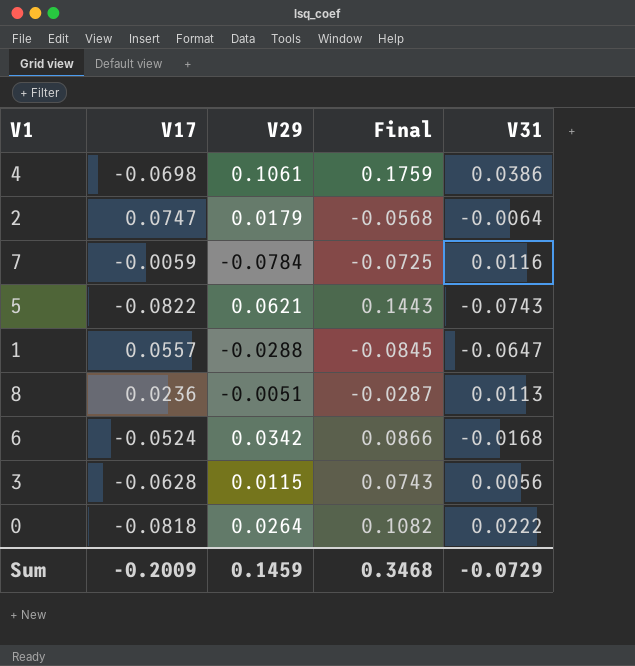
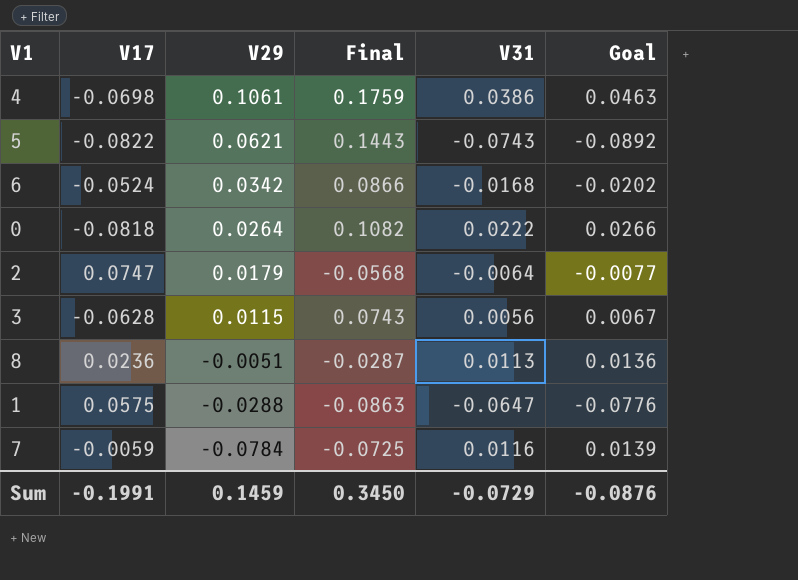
row order: none -> V29 descending
column Goal | formula: none -> [V31] * 1.2
1 | V17: 0.0557 -> 0.0575
1 | Final: -0.0845 -> -0.0863
Sum | V17: -0.2009 -> -0.1991
Sum | Final: 0.3468 -> 0.3450

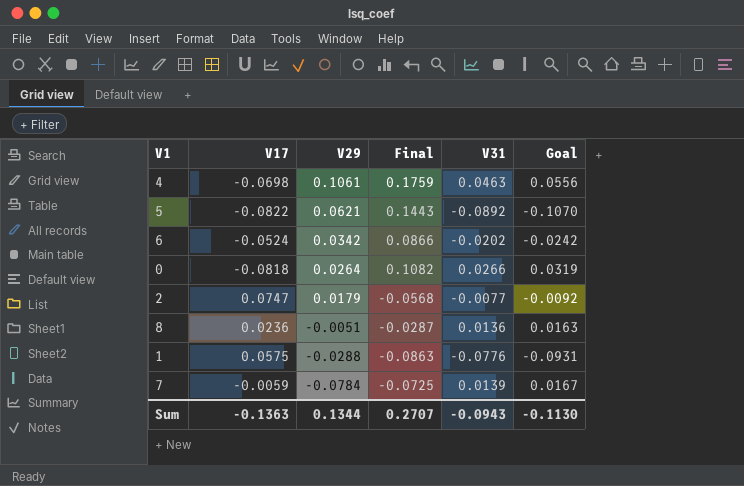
row 3: -0.0628 | 0.0115 | 0.0743 | 0.0056 | 0.0067 -> none
4 | V31: 0.0386 -> 0.0463
4 | Goal: 0.0463 -> 0.0556
5 | V31: -0.0743 -> -0.0892
5 | Goal: -0.0892 -> -0.1070
6 | V31: -0.0168 -> -0.0202
6 | Goal: -0.0202 -> -0.0242
0 | V31: 0.0222 -> 0.0266
0 | Goal: 0.0266 -> 0.0319
2 | V31: -0.0064 -> -0.0077
2 | Goal: -0.0077 -> -0.0092
8 | V31: 0.0113 -> 0.0136
8 | Goal: 0.0136 -> 0.0163
1 | V31: -0.0647 -> -0.0776
1 | Goal: -0.0776 -> -0.0931
7 | V31: 0.0116 -> 0.0139
7 | Goal: 0.0139 -> 0.0167
Sum | V17: -0.1991 -> -0.1363
Sum | V29: 0.1459 -> 0.1344
Sum | Final: 0.3450 -> 0.2707
Sum | V31: -0.0729 -> -0.0943
Sum | Goal: -0.0876 -> -0.1130

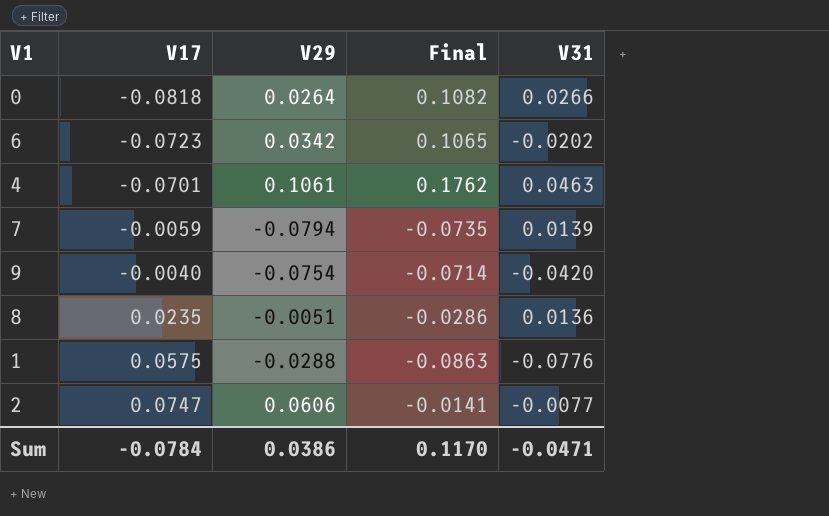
row order: V29 descending -> V17 ascending
column Goal | formula: [V31] * 1.2 -> none
row 5: -0.0822 | 0.0621 | 0.1443 | -0.0892 | -0.1070 -> none
6 | V17: -0.0524 -> -0.0723
6 | Final: 0.0866 -> 0.1065
4 | V17: -0.0698 -> -0.0701
4 | Final: 0.1759 -> 0.1762
7 | V29: -0.0784 -> -0.0794
7 | Final: -0.0725 -> -0.0735
row 9: none -> -0.0040 | -0.0754 | -0.0714 | -0.0420
8 | V17: 0.0236 -> 0.0235
8 | Final: -0.0287 -> -0.0286
2 | V29: 0.0179 -> 0.0606
2 | Final: -0.0568 -> -0.0141
Sum | V17: -0.1363 -> -0.0784
Sum | V29: 0.1344 -> 0.0386
Sum | Final: 0.2707 -> 0.1170
Sum | V31: -0.0943 -> -0.0471

